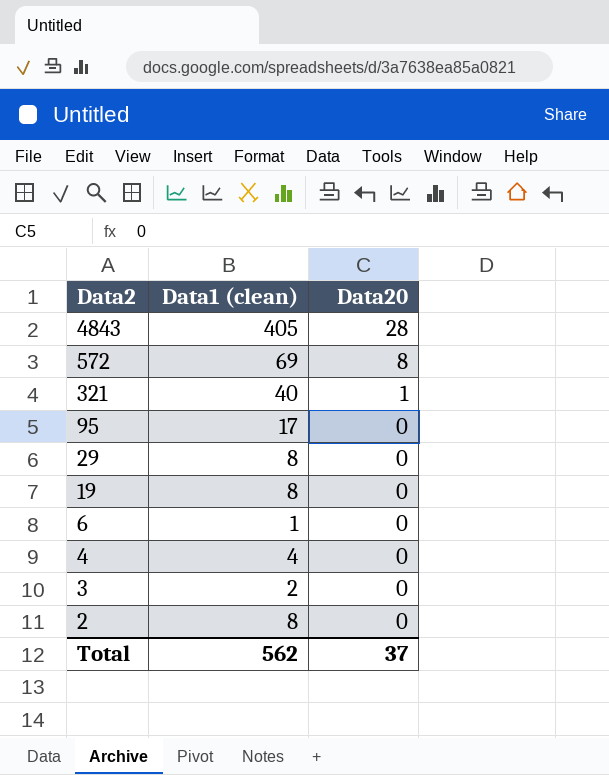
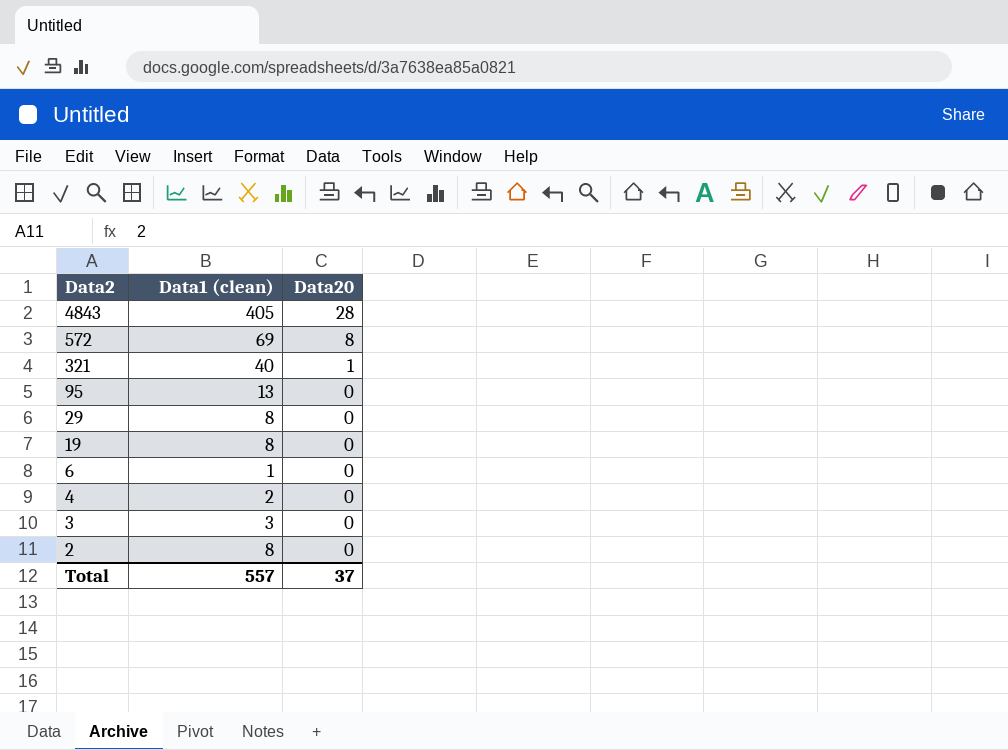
95 | Data1 (clean): 17 -> 13
4 | Data1 (clean): 4 -> 2
3 | Data1 (clean): 2 -> 3
Total | Data1 (clean): 562 -> 557

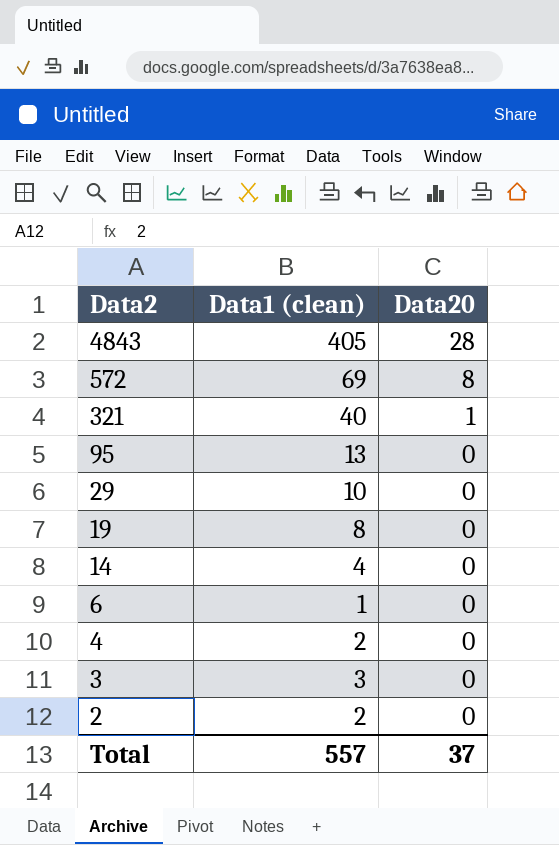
29 | Data1 (clean): 8 -> 10
row 14: none -> 4 | 0
2 | Data1 (clean): 8 -> 2

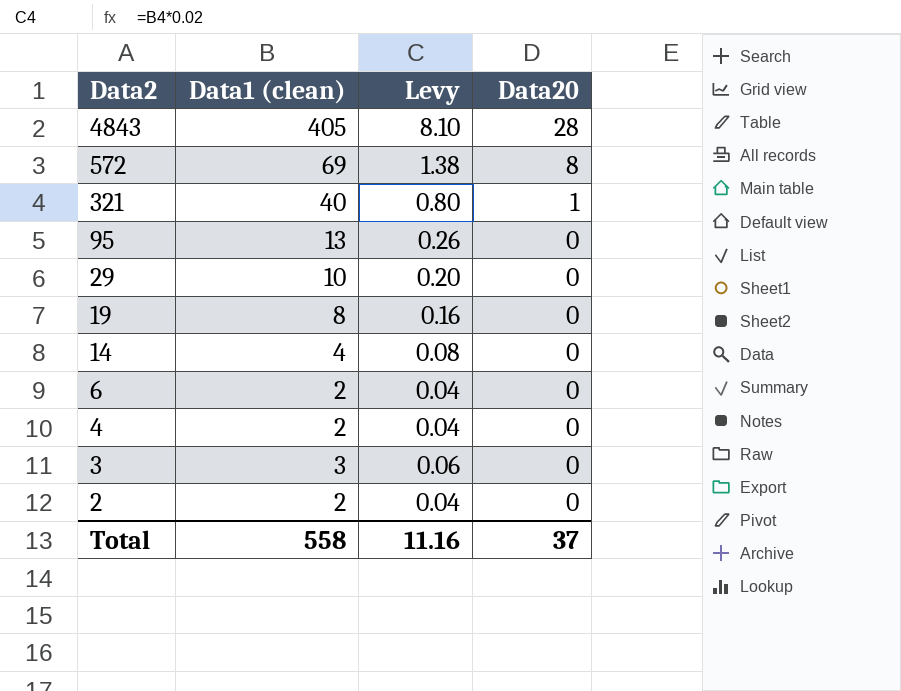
column Levy | formula: none -> [Data1 (clean)] * 0.02
6 | Data1 (clean): 1 -> 2
Total | Data1 (clean): 557 -> 558

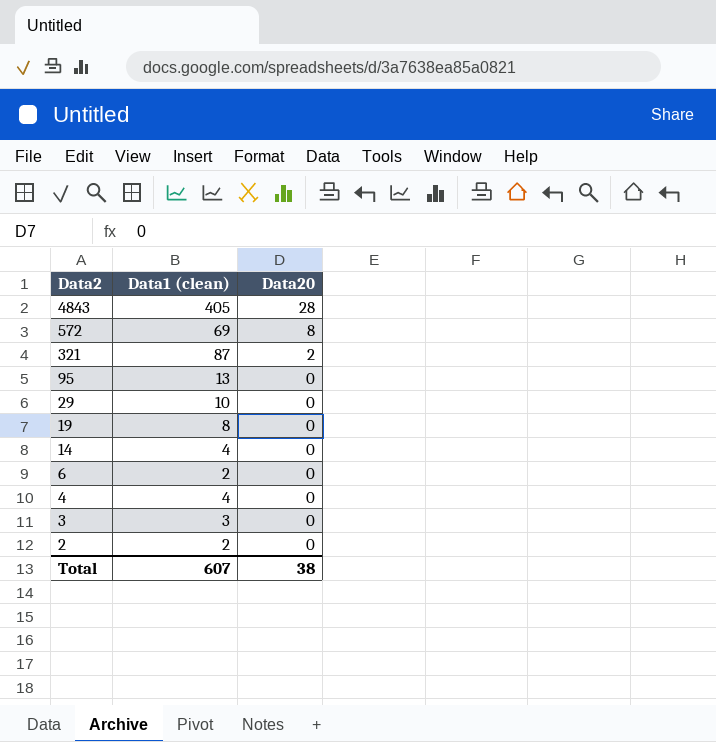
column Levy | formula: [Data1 (clean)] * 0.02 -> none
321 | Data1 (clean): 40 -> 87
321 | Data20: 1 -> 2
4 | Data1 (clean): 2 -> 4
Total | Data1 (clean): 558 -> 607
Total | Data20: 37 -> 38

